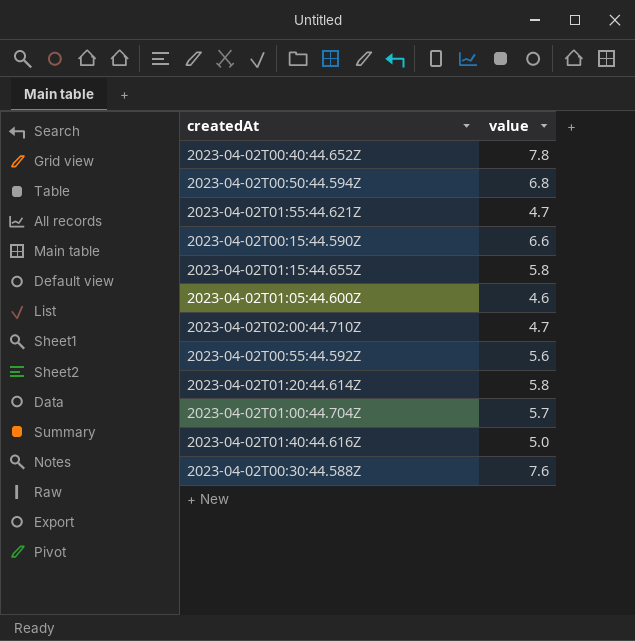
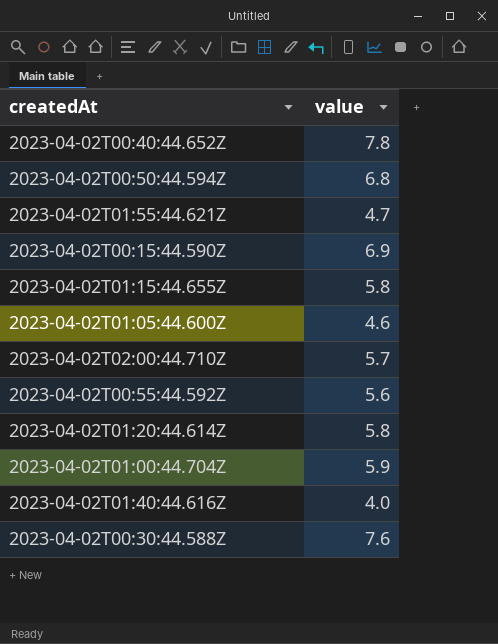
2023-04-02T00:15:44.590Z | value: 6.6 -> 6.9
2023-04-02T02:00:44.710Z | value: 4.7 -> 5.7
2023-04-02T01:00:44.704Z | value: 5.7 -> 5.9
2023-04-02T01:40:44.616Z | value: 5.0 -> 4.0

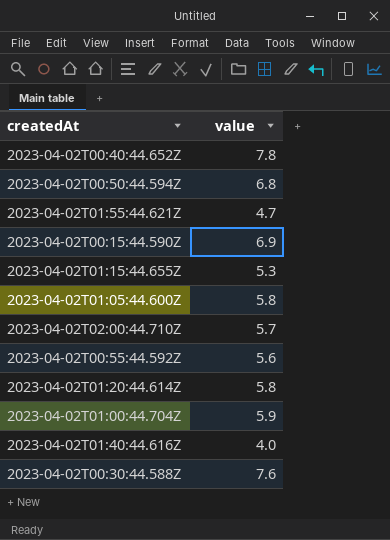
2023-04-02T01:15:44.655Z | value: 5.8 -> 5.3
2023-04-02T01:05:44.600Z | value: 4.6 -> 5.8

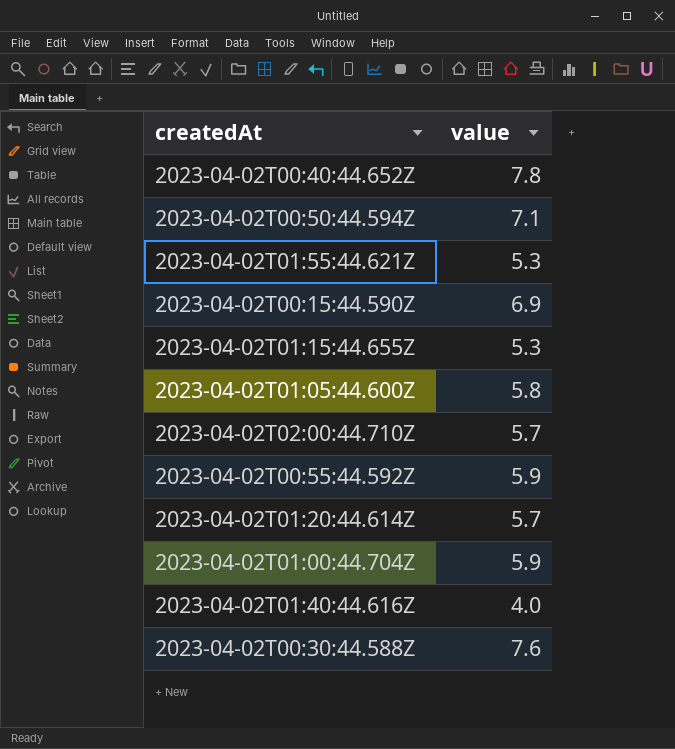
2023-04-02T00:50:44.594Z | value: 6.8 -> 7.1
2023-04-02T01:55:44.621Z | value: 4.7 -> 5.3
2023-04-02T00:55:44.592Z | value: 5.6 -> 5.9
2023-04-02T01:20:44.614Z | value: 5.8 -> 5.7

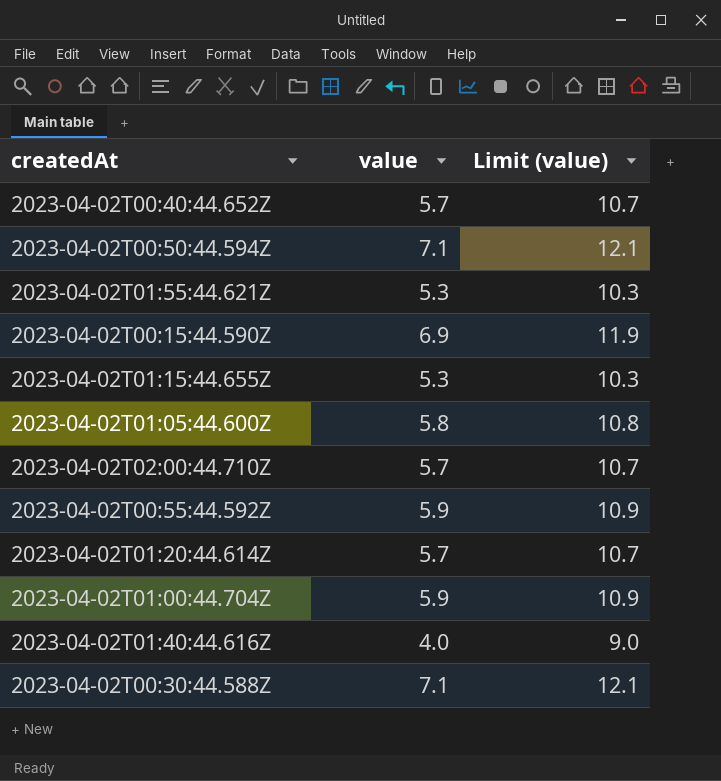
column Limit (value) | formula: none -> [value] + 5
2023-04-02T00:40:44.652Z | value: 7.8 -> 5.7
2023-04-02T00:30:44.588Z | value: 7.6 -> 7.1

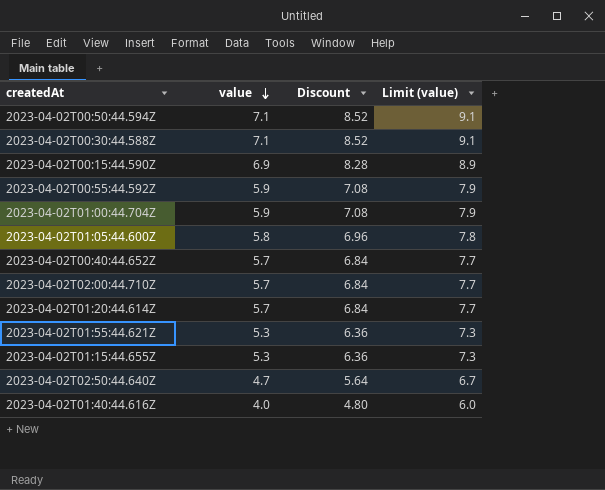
row order: none -> value descending
column Discount | formula: none -> [value] * 1.2
column Limit (value) | formula: [value] + 5 -> [value] + 2
row 2023-04-02T02:50:44.640Z: none -> 4.7 | 5.64 | 6.7

